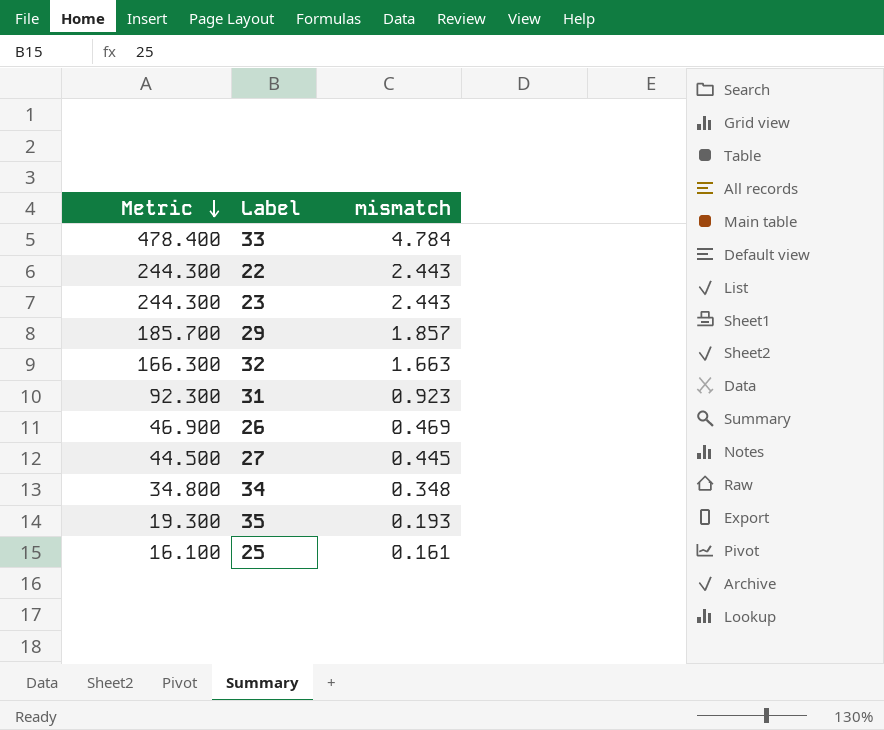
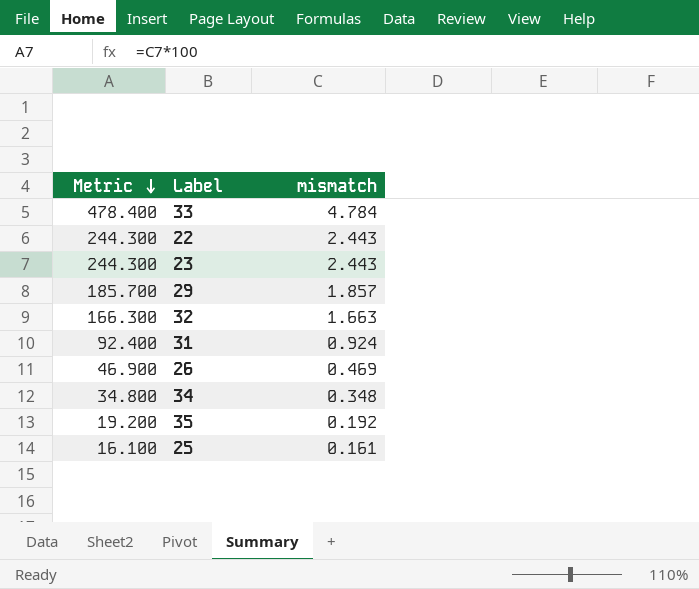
row 27: 44.500 | 0.445 -> none
31 | Metric: 92.300 -> 92.400
31 | mismatch: 0.923 -> 0.924
35 | Metric: 19.300 -> 19.200
35 | mismatch: 0.193 -> 0.192

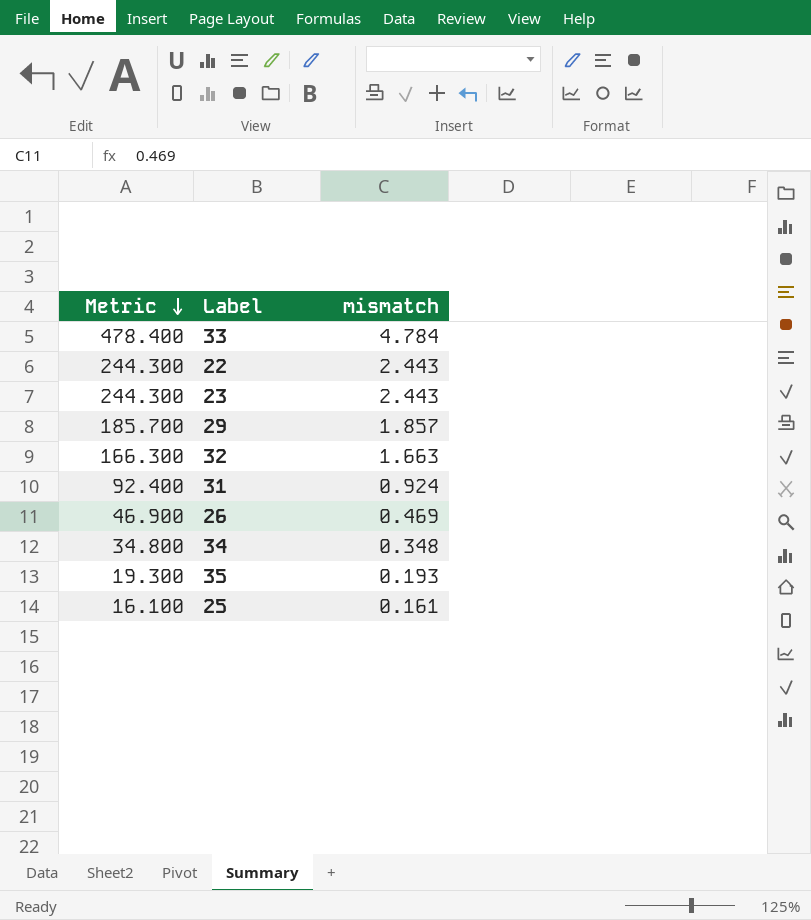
35 | Metric: 19.200 -> 19.300
35 | mismatch: 0.192 -> 0.193

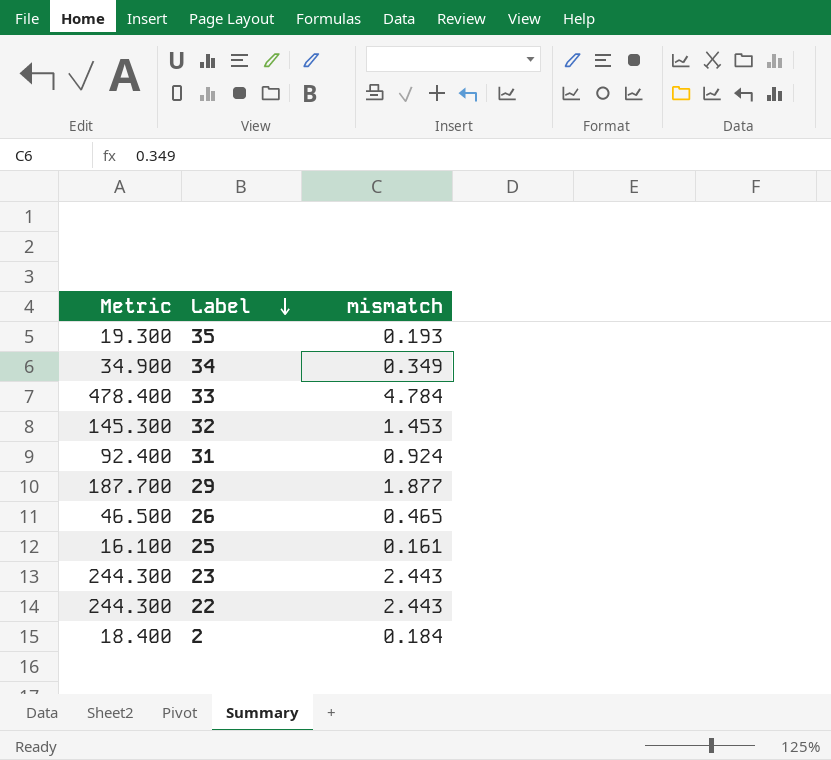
row order: Metric descending -> Label descending
34 | Metric: 34.800 -> 34.900
34 | mismatch: 0.348 -> 0.349
32 | Metric: 166.300 -> 145.300
32 | mismatch: 1.663 -> 1.453
29 | Metric: 185.700 -> 187.700
29 | mismatch: 1.857 -> 1.877
26 | Metric: 46.900 -> 46.500
26 | mismatch: 0.469 -> 0.465
row 2: none -> 18.400 | 0.184

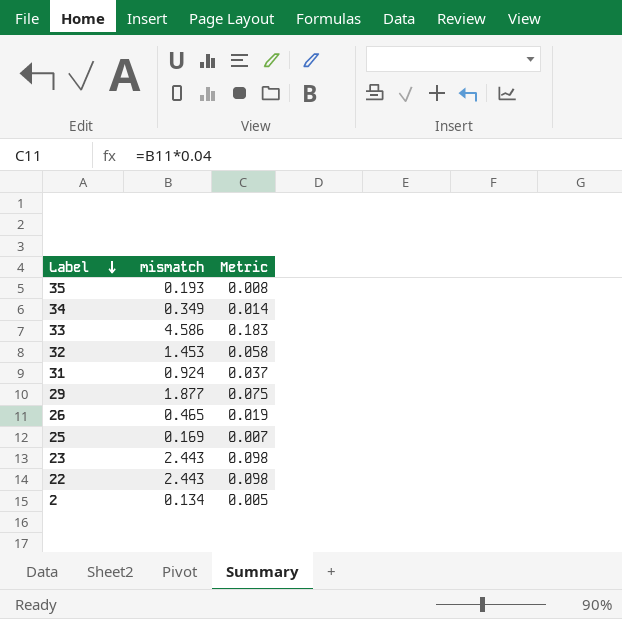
column Metric | formula: [mismatch] * 100 -> [mismatch] * 0.04
column Metric | position: 1 -> 3
33 | mismatch: 4.784 -> 4.586
25 | mismatch: 0.161 -> 0.169
2 | mismatch: 0.184 -> 0.134

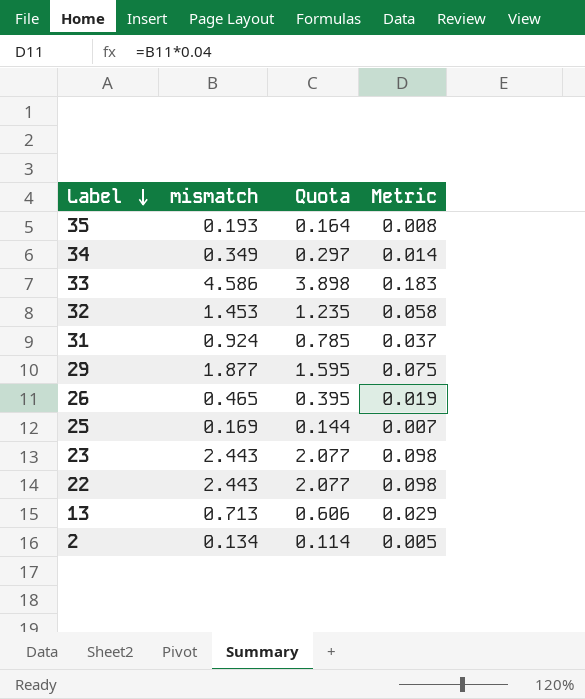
column Quota | formula: none -> [mismatch] * 0.85
row 13: none -> 0.713 | 0.606 | 0.029

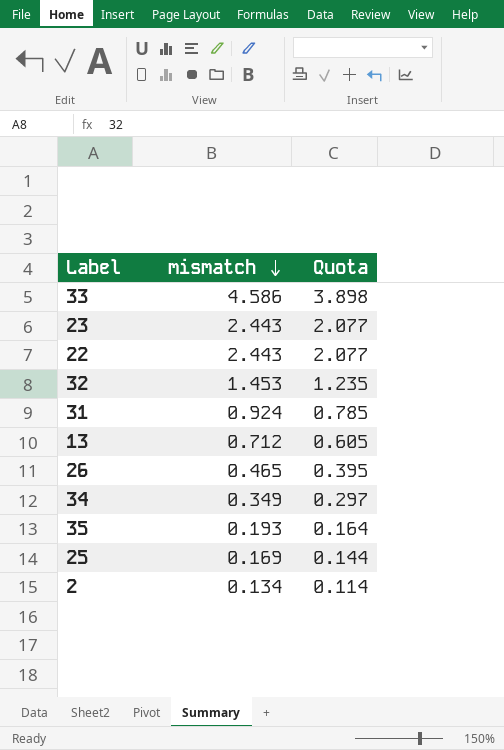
row order: Label descending -> mismatch descending
column Metric | formula: [mismatch] * 0.04 -> none
row 29: 1.877 | 1.595 | 0.075 -> none
13 | mismatch: 0.713 -> 0.712
13 | Quota: 0.606 -> 0.605

